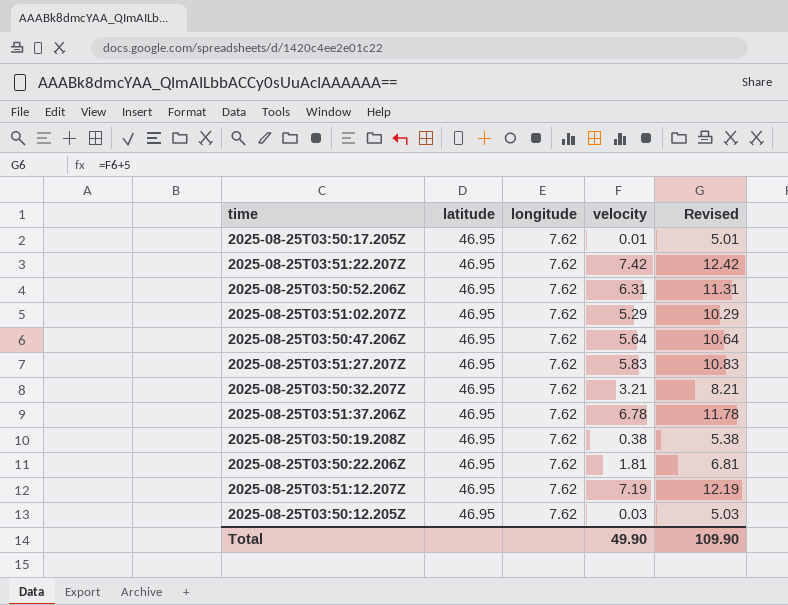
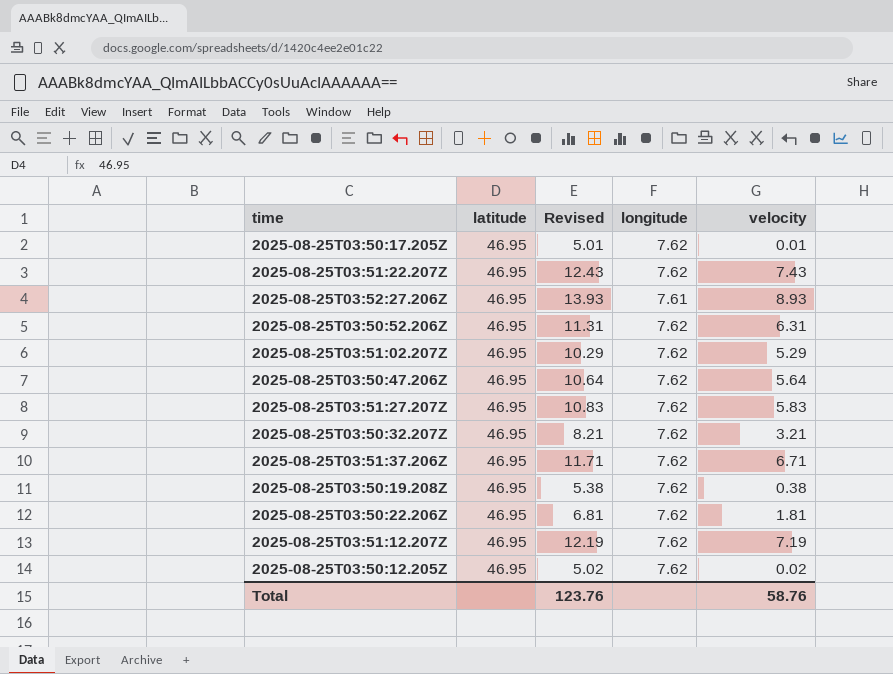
column Revised | position: 5 -> 3
2025-08-25T03:51:22.207Z | Revised: 12.42 -> 12.43
2025-08-25T03:51:22.207Z | velocity: 7.42 -> 7.43
row 2025-08-25T03:52:27.206Z: none -> 46.95 | 13.93 | 7.61 | 8.93
2025-08-25T03:51:37.206Z | Revised: 11.78 -> 11.71
2025-08-25T03:51:37.206Z | velocity: 6.78 -> 6.71
2025-08-25T03:50:12.205Z | Revised: 5.03 -> 5.02
2025-08-25T03:50:12.205Z | velocity: 0.03 -> 0.02
Total | Revised: 109.90 -> 123.76
Total | velocity: 49.90 -> 58.76

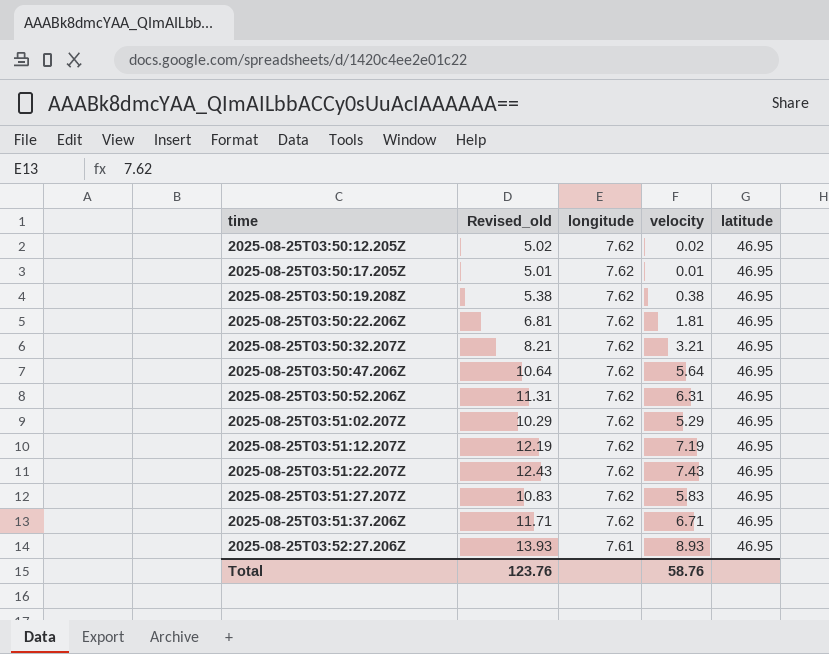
row order: none -> time ascending
column name: Revised -> Revised_old
column latitude | position: 2 -> 5

